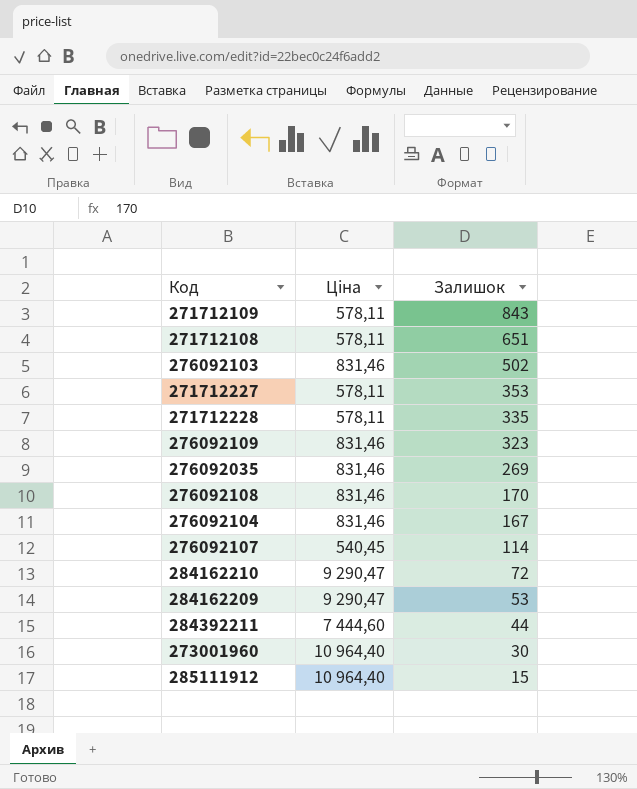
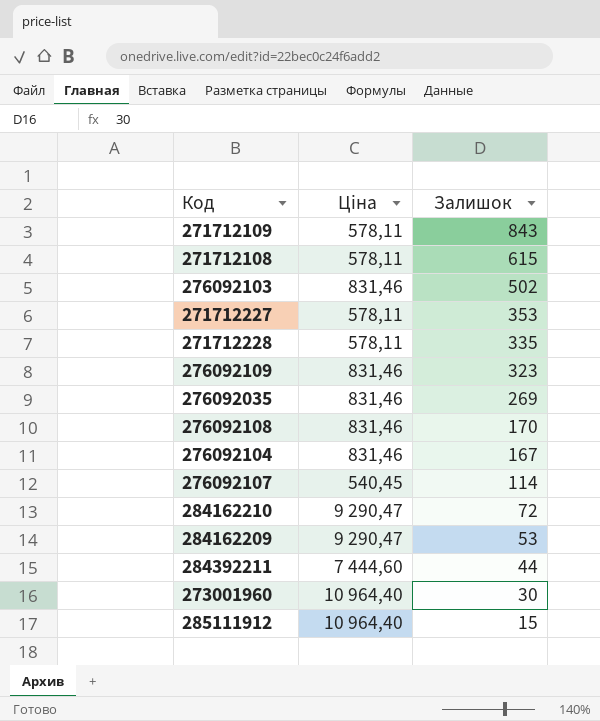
271712108 | Залишок: 651 -> 615

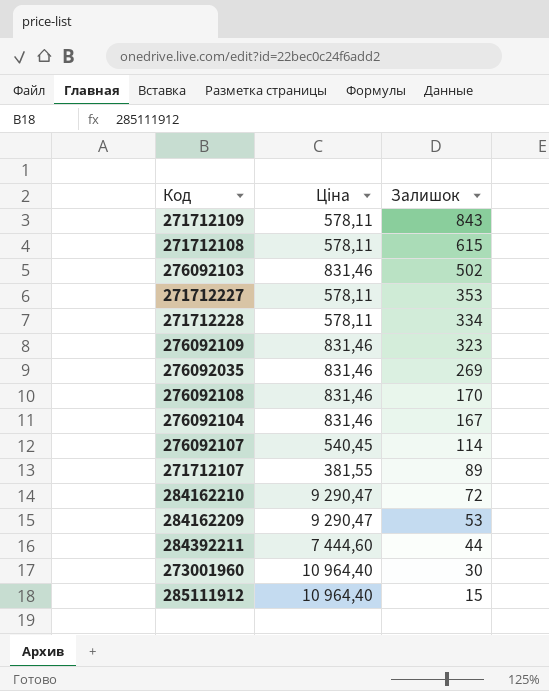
271712228 | Залишок: 335 -> 334
row 271712107: none -> 381,55 | 89

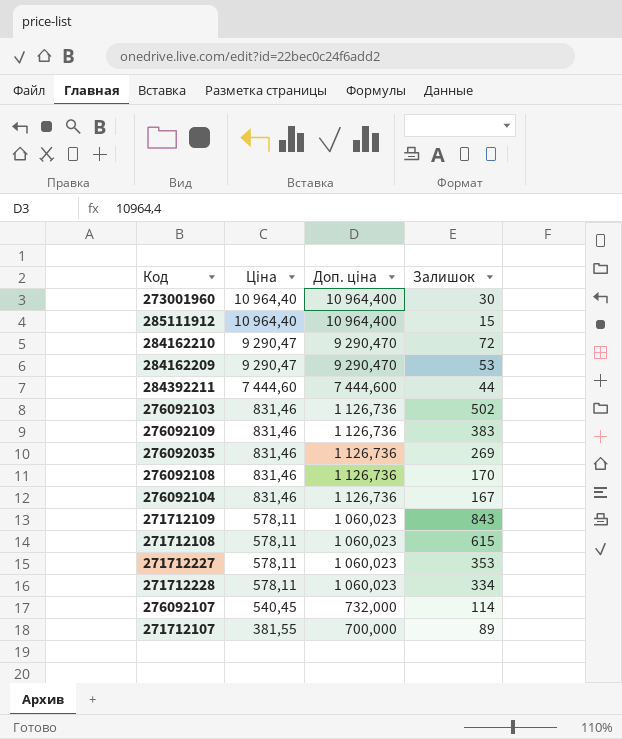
row order: Залишок descending -> Ціна descending
column Доп. ціна | position: none -> 3
276092109 | Залишок: 323 -> 383

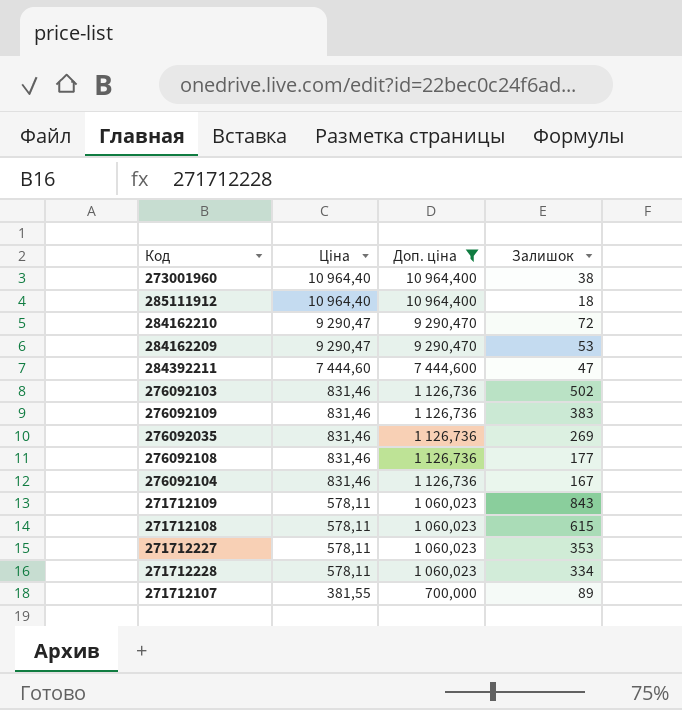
filter: none -> Доп. ціна != 732,000
273001960 | Залишок: 30 -> 38
285111912 | Залишок: 15 -> 18
284392211 | Залишок: 44 -> 47
276092108 | Залишок: 170 -> 177

